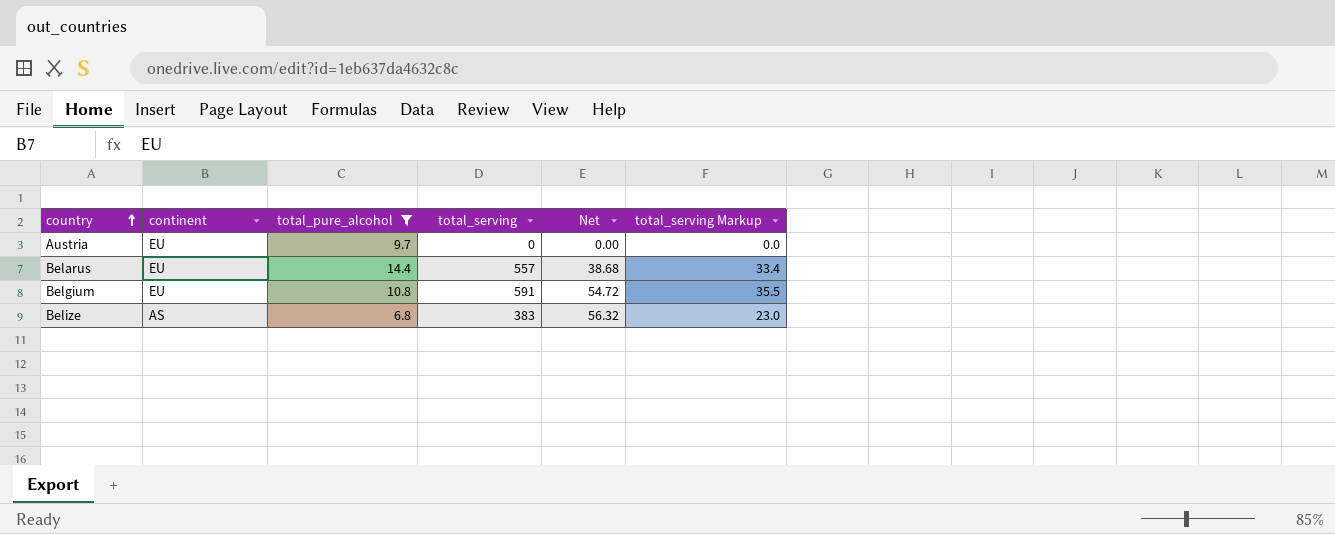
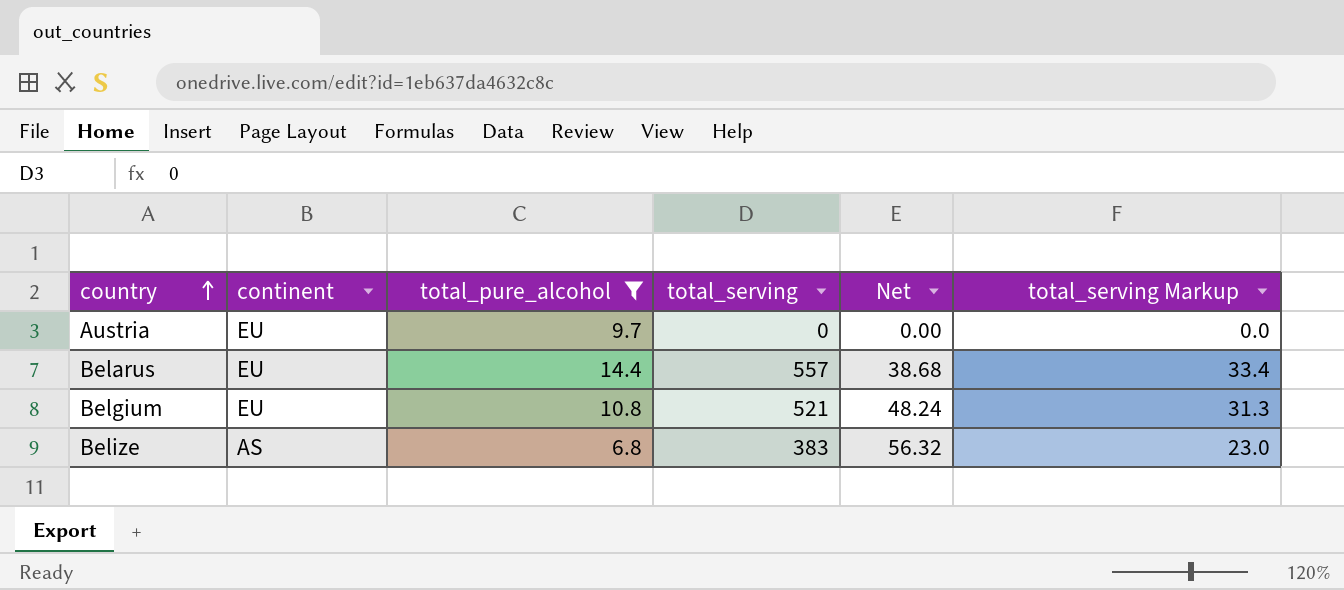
Belgium | total_serving: 591 -> 521
Belgium | Net: 54.72 -> 48.24
Belgium | total_serving Markup: 35.5 -> 31.3

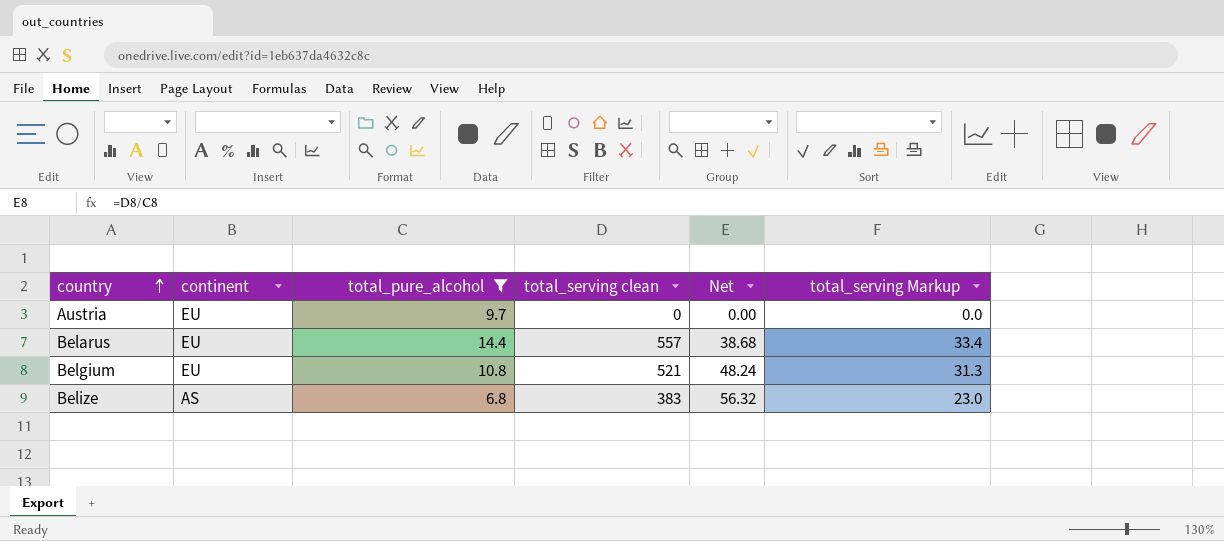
column name: total_serving -> total_serving clean

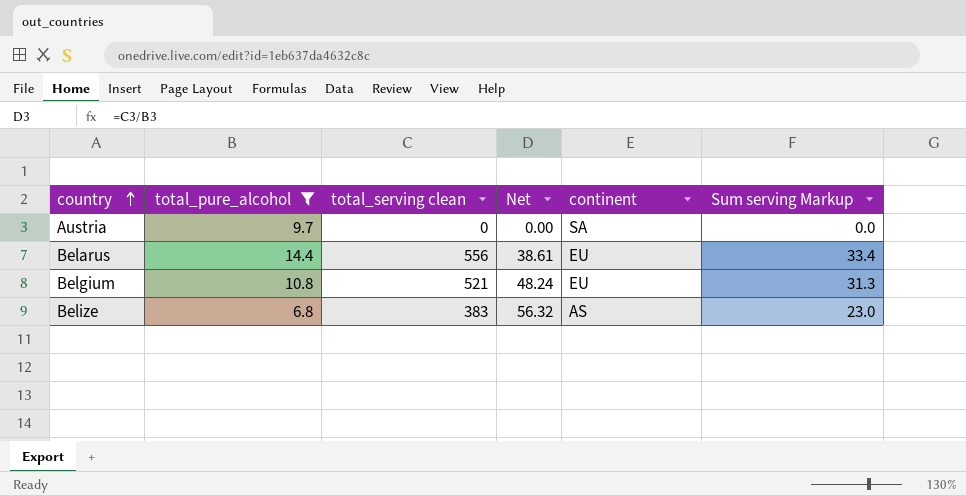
column continent | position: 2 -> 5
column name: total_serving Markup -> Sum serving Markup
Austria | continent: EU -> SA
Belarus | total_serving clean: 557 -> 556
Belarus | Net: 38.68 -> 38.61

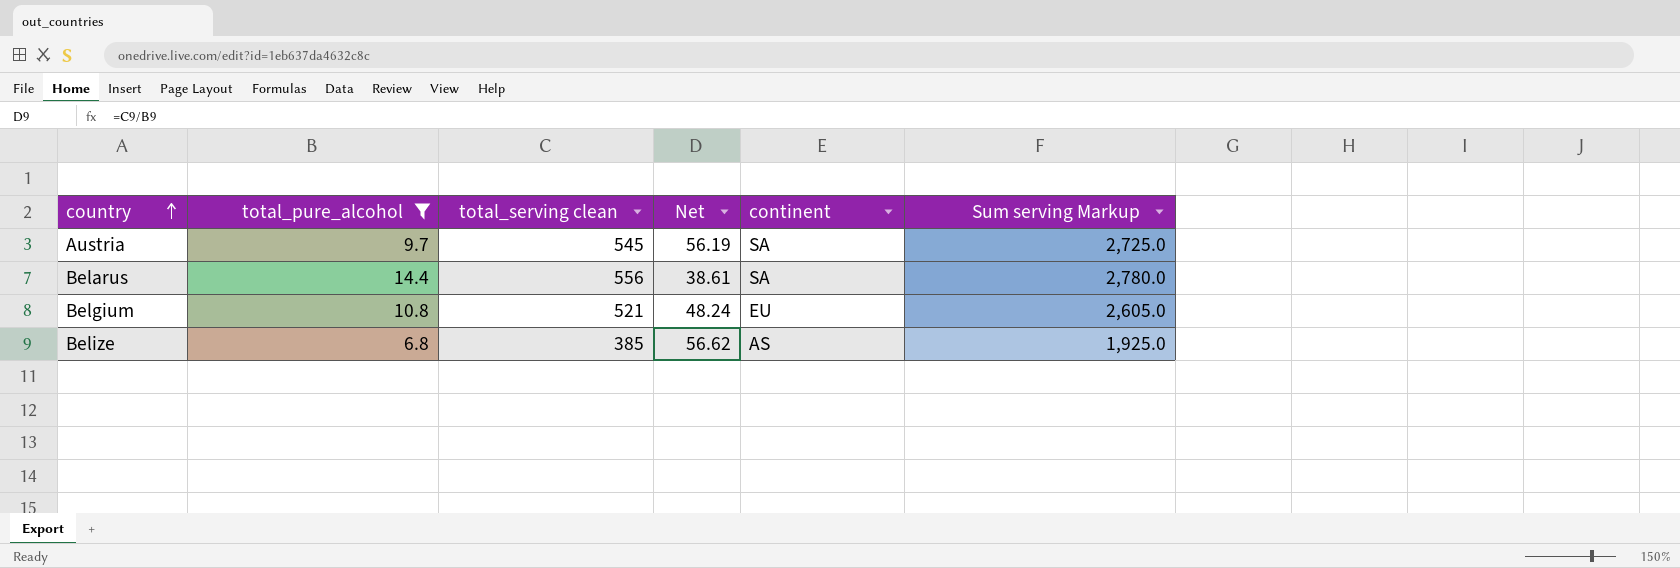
column Sum serving Markup | formula: [total_serving clean] * 0.06 -> [total_serving clean] * 5
Austria | total_serving clean: 0 -> 545
Austria | Net: 0.00 -> 56.19
Belarus | continent: EU -> SA
Belize | total_serving clean: 383 -> 385
Belize | Net: 56.32 -> 56.62

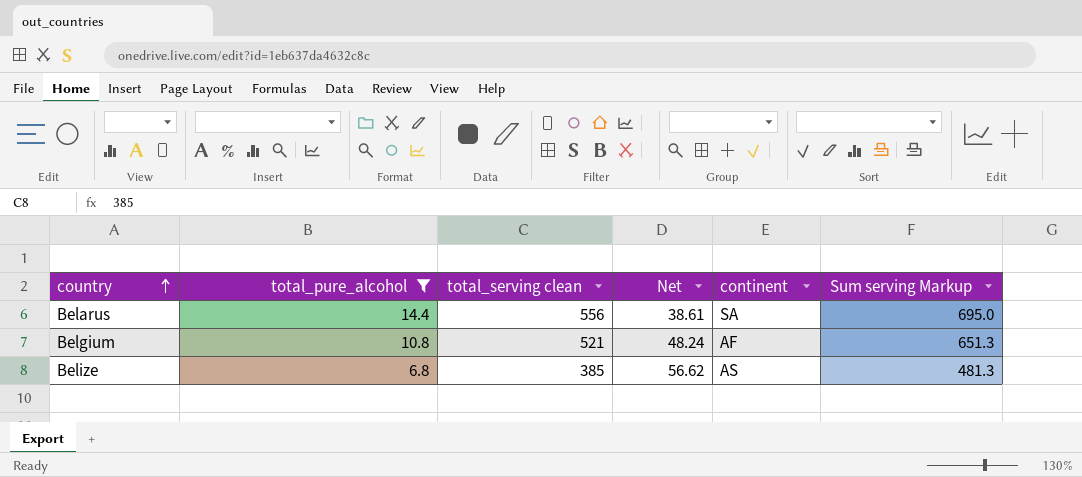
column Sum serving Markup | formula: [total_serving clean] * 5 -> [total_serving clean] * 1.25
row Austria: 9.7 | 545 | 56.19 | SA | 2,725.0 -> none
Belgium | continent: EU -> AF

